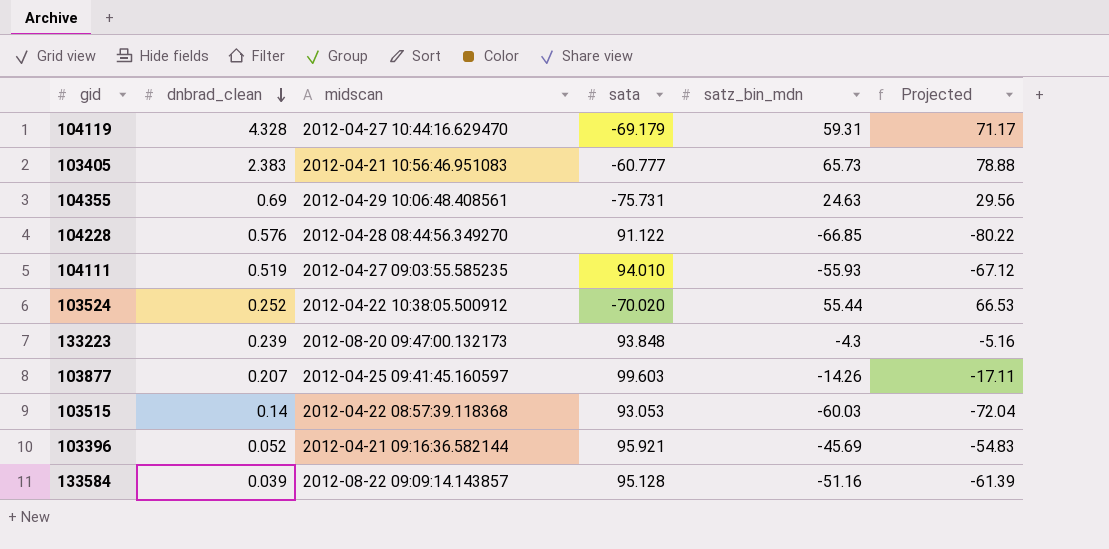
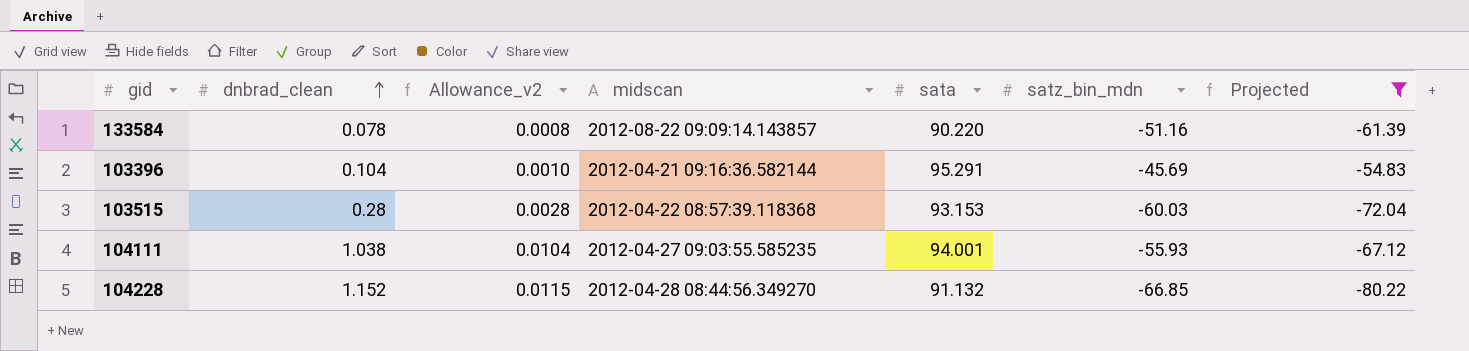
filter: none -> Projected <= -54.83
row order: dnbrad_clean descending -> dnbrad_clean ascending
column Allowance_v2 | formula: none -> [dnbrad_clean] * 0.01
133584 | dnbrad_clean: 0.039 -> 0.078
133584 | sata: 95.128 -> 90.220
103396 | dnbrad_clean: 0.052 -> 0.104
103396 | sata: 95.921 -> 95.291
103515 | dnbrad_clean: 0.14 -> 0.28
103515 | sata: 93.053 -> 93.153
104111 | dnbrad_clean: 0.519 -> 1.038
104111 | sata: 94.010 -> 94.001
104228 | dnbrad_clean: 0.576 -> 1.152
104228 | sata: 91.122 -> 91.132

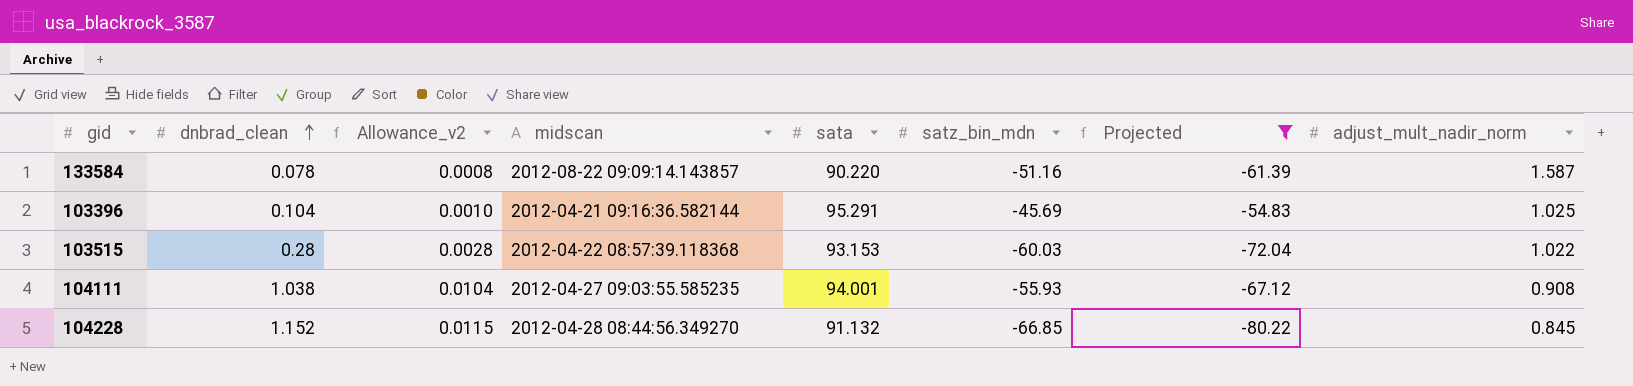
column adjust_mult_nadir_norm | position: none -> 8

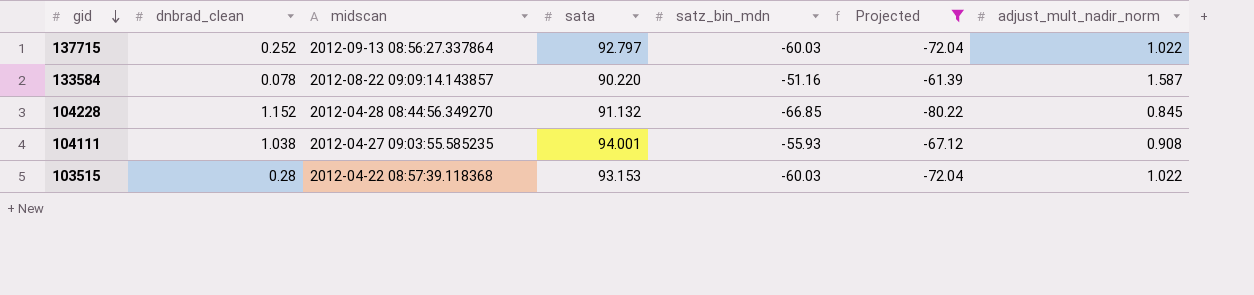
row order: dnbrad_clean ascending -> gid descending
column Allowance_v2 | formula: [dnbrad_clean] * 0.01 -> none
row 103396: 0.104 | 0.0010 | 2012-04-21 09:16:36.582144 | 95.291 | -45.69 | -54.83 | 1.025 -> none
row 137715: none -> 0.252 | 2012-09-13 08:56:27.337864 | 92.797 | -60.03 | -72.04 | 1.022

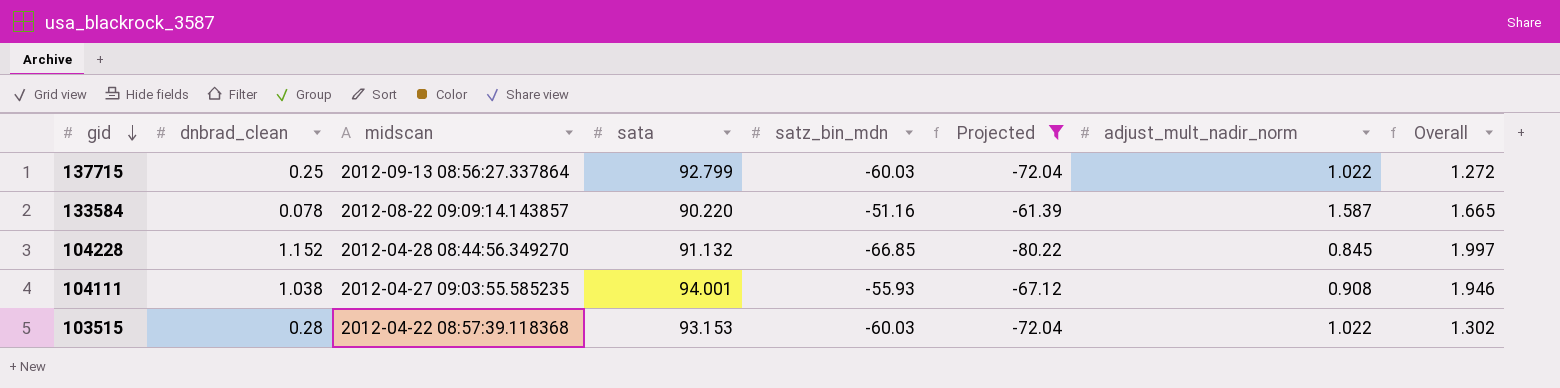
column Overall | formula: none -> [dnbrad_clean] + [adjust_mult_nadir_norm]
137715 | dnbrad_clean: 0.252 -> 0.25
137715 | sata: 92.797 -> 92.799

